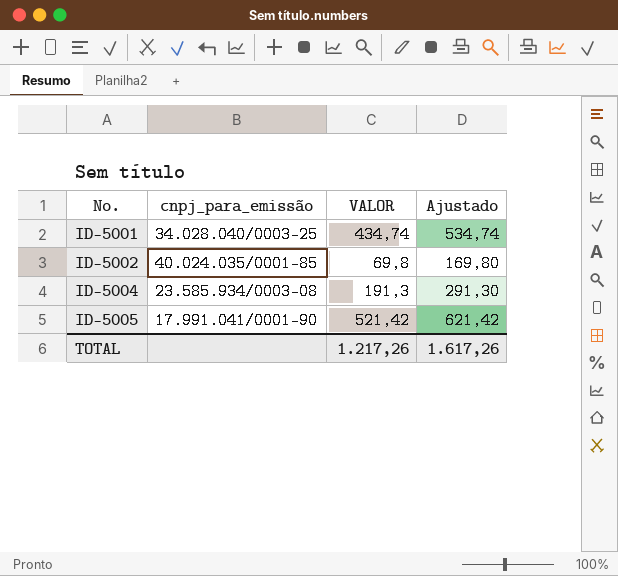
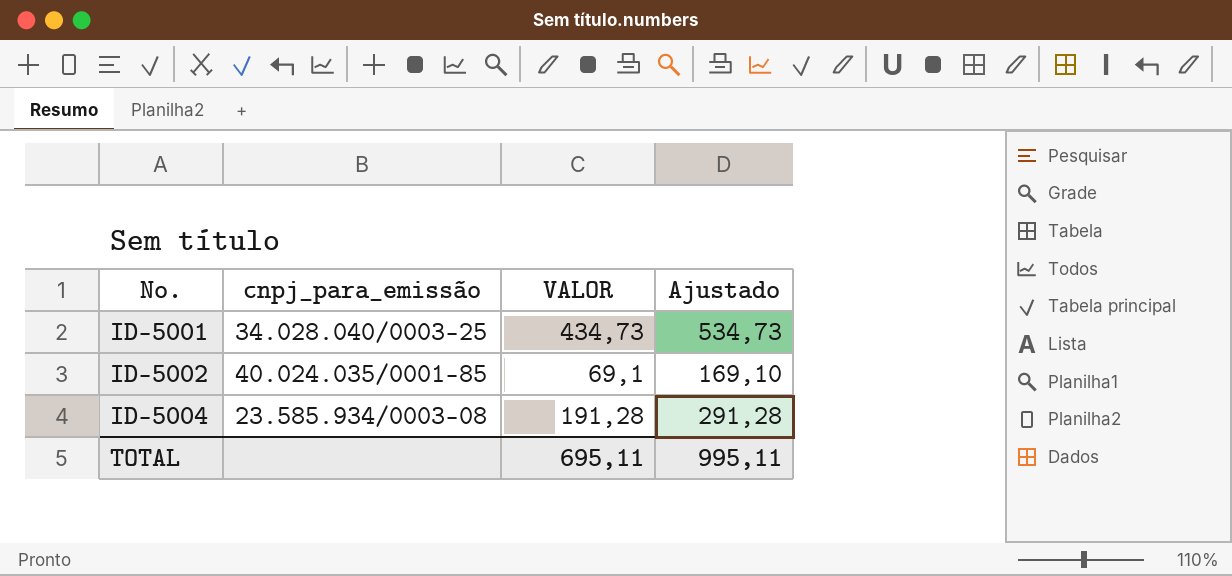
row ID-5005: 17.991.041/0001-90 | 521,42 | 621,42 -> none
ID-5001 | VALOR: 434,74 -> 434,73
ID-5001 | Ajustado: 534,74 -> 534,73
ID-5002 | VALOR: 69,8 -> 69,1
ID-5002 | Ajustado: 169,80 -> 169,10
ID-5004 | VALOR: 191,3 -> 191,28
ID-5004 | Ajustado: 291,30 -> 291,28
TOTAL | VALOR: 1.217,26 -> 695,11
TOTAL | Ajustado: 1.617,26 -> 995,11

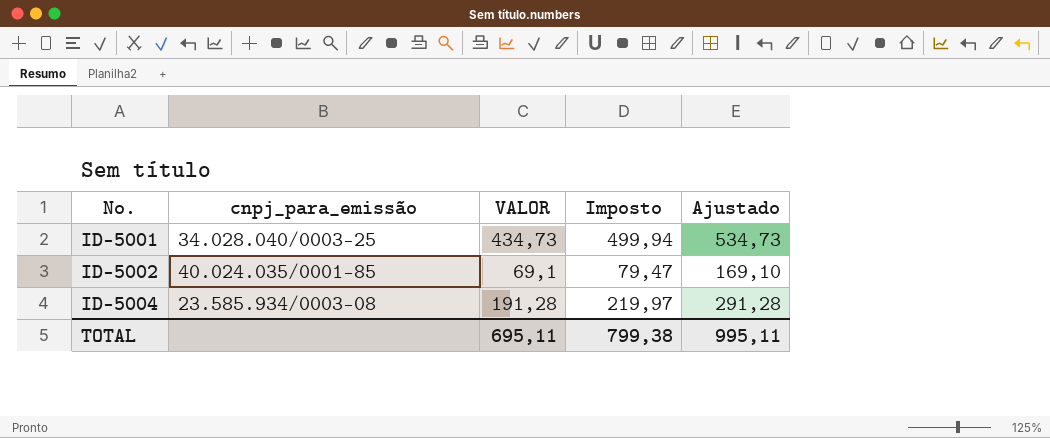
column Imposto | formula: none -> [VALOR] * 1,15

